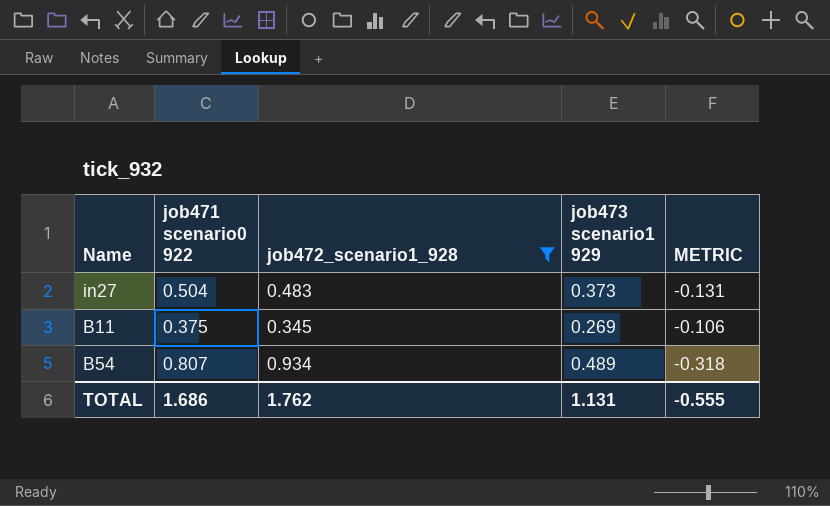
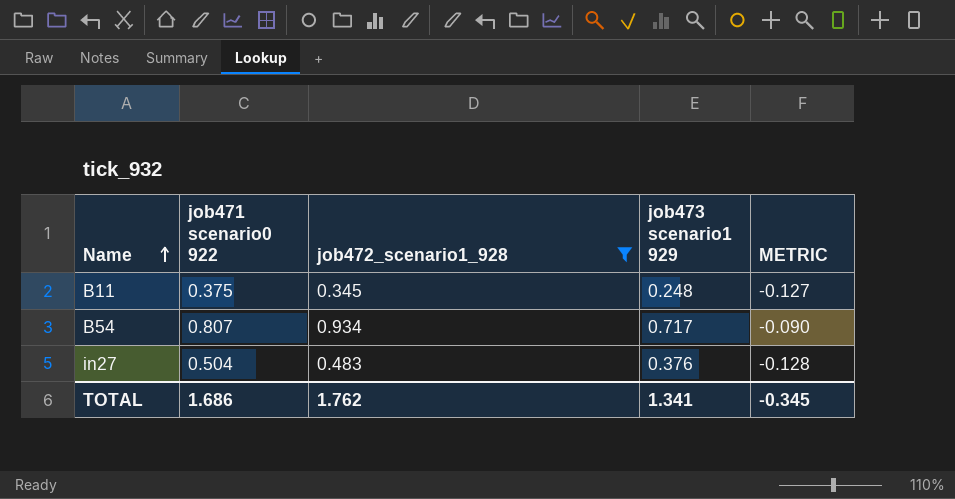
row order: none -> Name ascending
B11 | job473 scenario1 929: 0.269 -> 0.248
B11 | METRIC: -0.106 -> -0.127
B54 | job473 scenario1 929: 0.489 -> 0.717
B54 | METRIC: -0.318 -> -0.090
in27 | job473 scenario1 929: 0.373 -> 0.376
in27 | METRIC: -0.131 -> -0.128
TOTAL | job473 scenario1 929: 1.131 -> 1.341
TOTAL | METRIC: -0.555 -> -0.345

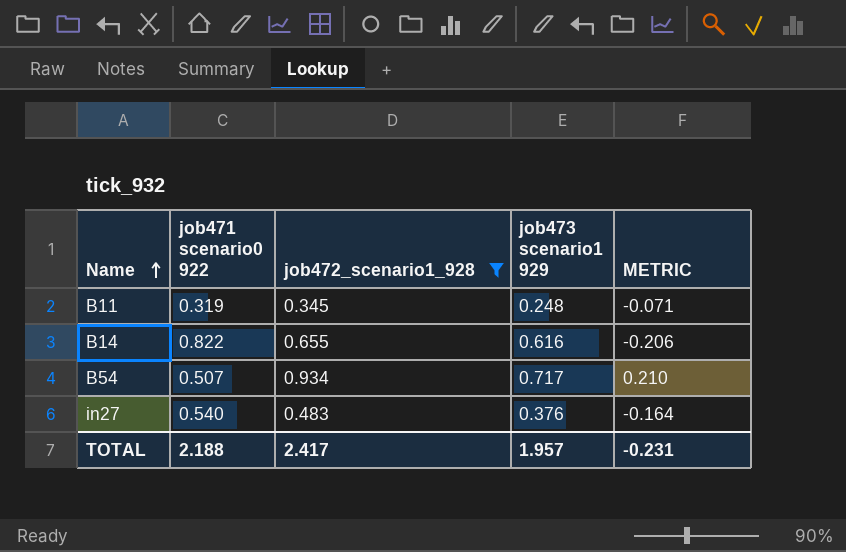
B11 | job471 scenario0 922: 0.375 -> 0.319
B11 | METRIC: -0.127 -> -0.071
row B14: none -> 0.822 | 0.655 | 0.616 | -0.206
B54 | job471 scenario0 922: 0.807 -> 0.507
B54 | METRIC: -0.090 -> 0.210
in27 | job471 scenario0 922: 0.504 -> 0.540
in27 | METRIC: -0.128 -> -0.164
TOTAL | job471 scenario0 922: 1.686 -> 2.188
TOTAL | job472_scenario1_928: 1.762 -> 2.417
TOTAL | job473 scenario1 929: 1.341 -> 1.957
TOTAL | METRIC: -0.345 -> -0.231

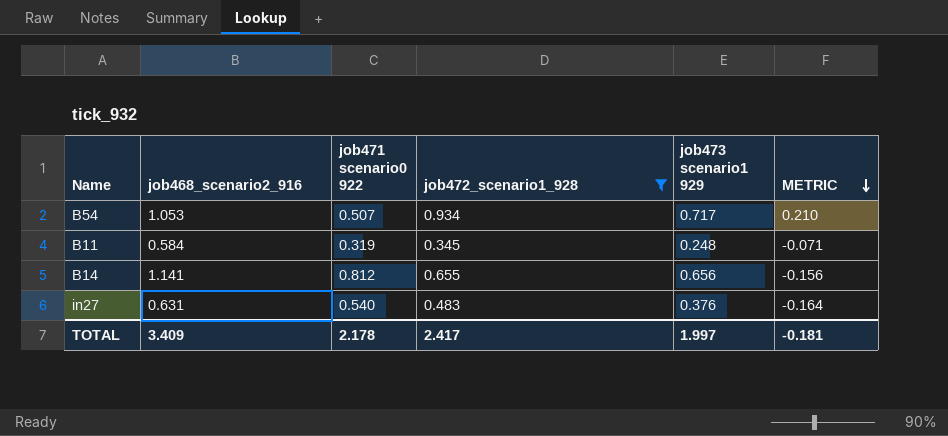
row order: Name ascending -> METRIC descending
column job468_scenario2_916 | position: none -> 2
B14 | job471 scenario0 922: 0.822 -> 0.812
B14 | job473 scenario1 929: 0.616 -> 0.656
B14 | METRIC: -0.206 -> -0.156
TOTAL | job471 scenario0 922: 2.188 -> 2.178
TOTAL | job473 scenario1 929: 1.957 -> 1.997
TOTAL | METRIC: -0.231 -> -0.181

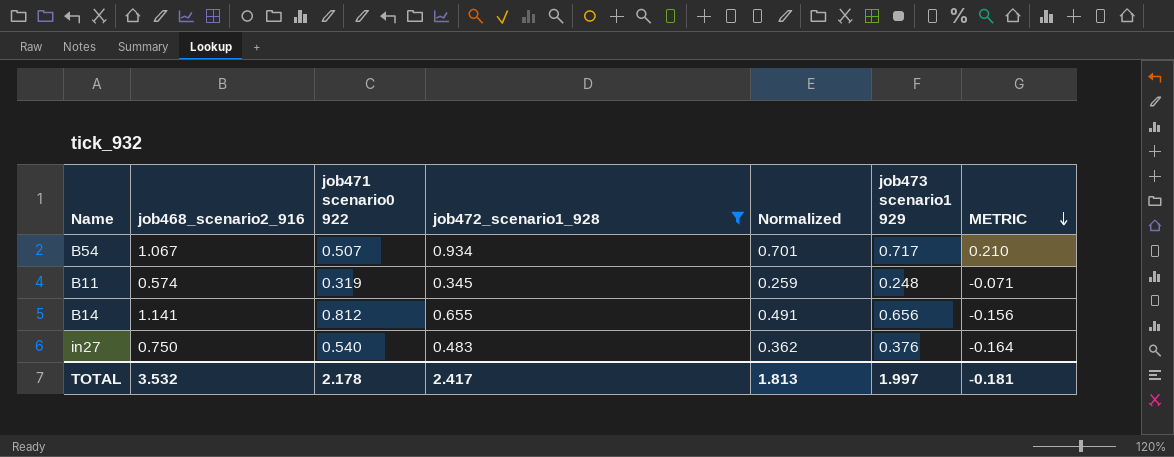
column Normalized | formula: none -> [job472_scenario1_928] * 0.75
B54 | job468_scenario2_916: 1.053 -> 1.067
B11 | job468_scenario2_916: 0.584 -> 0.574
in27 | job468_scenario2_916: 0.631 -> 0.750
TOTAL | job468_scenario2_916: 3.409 -> 3.532

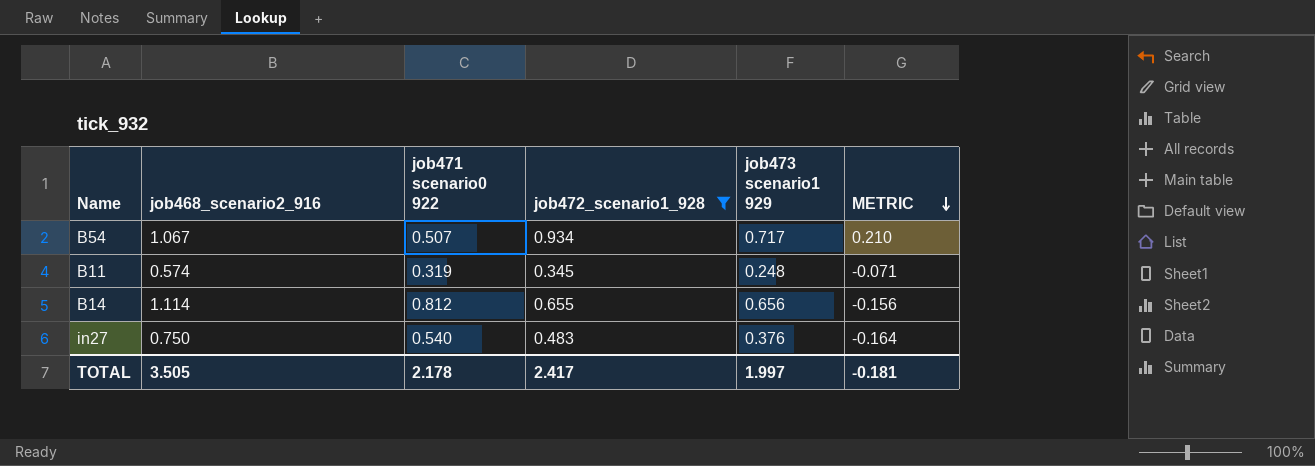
column Normalized | formula: [job472_scenario1_928] * 0.75 -> none
B14 | job468_scenario2_916: 1.141 -> 1.114
TOTAL | job468_scenario2_916: 3.532 -> 3.505

